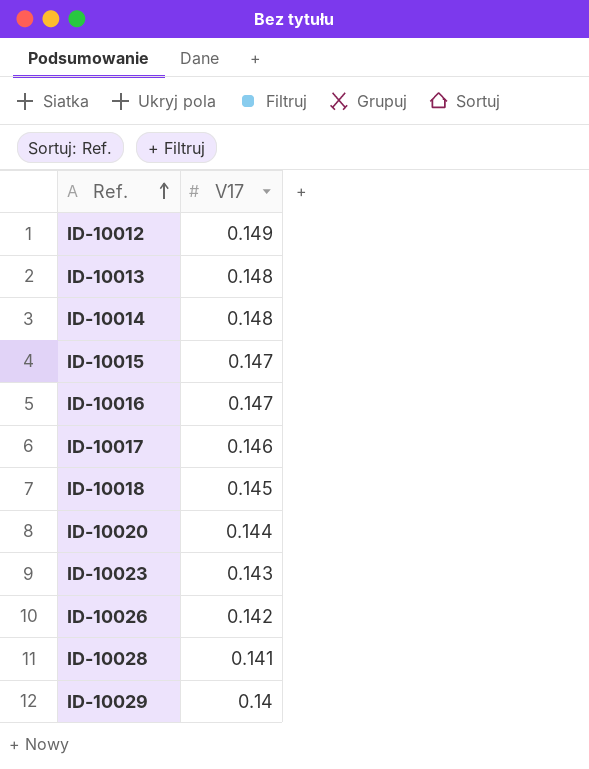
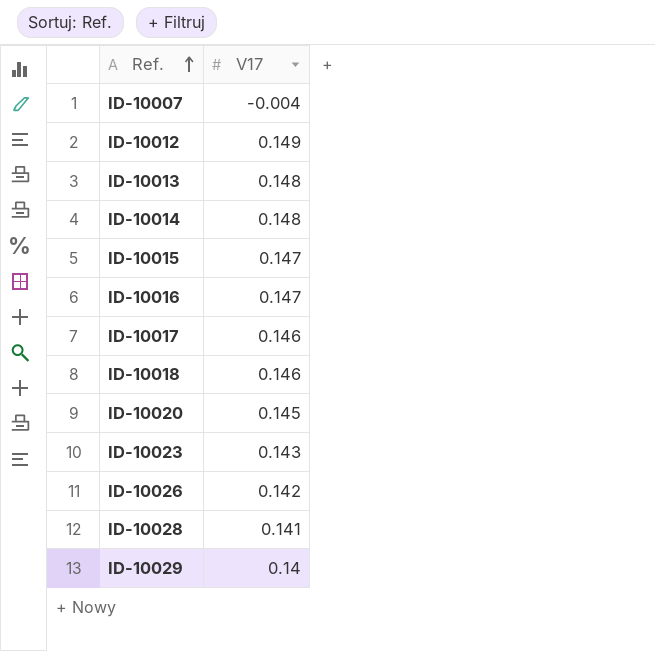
row ID-10007: none -> -0.004
ID-10018 | V17: 0.145 -> 0.146
ID-10020 | V17: 0.144 -> 0.145

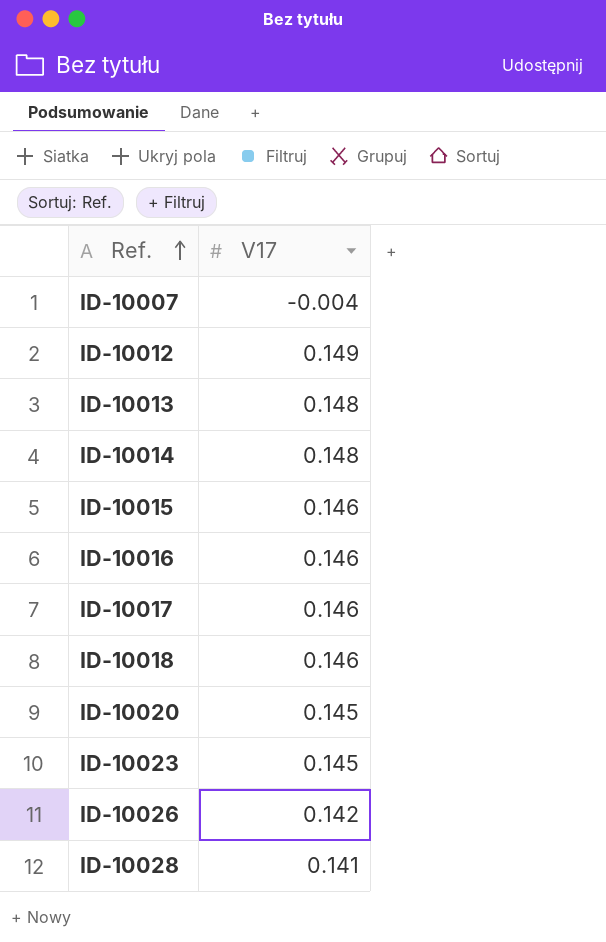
row ID-10029: 0.14 -> none
ID-10015 | V17: 0.147 -> 0.146
ID-10016 | V17: 0.147 -> 0.146
ID-10023 | V17: 0.143 -> 0.145

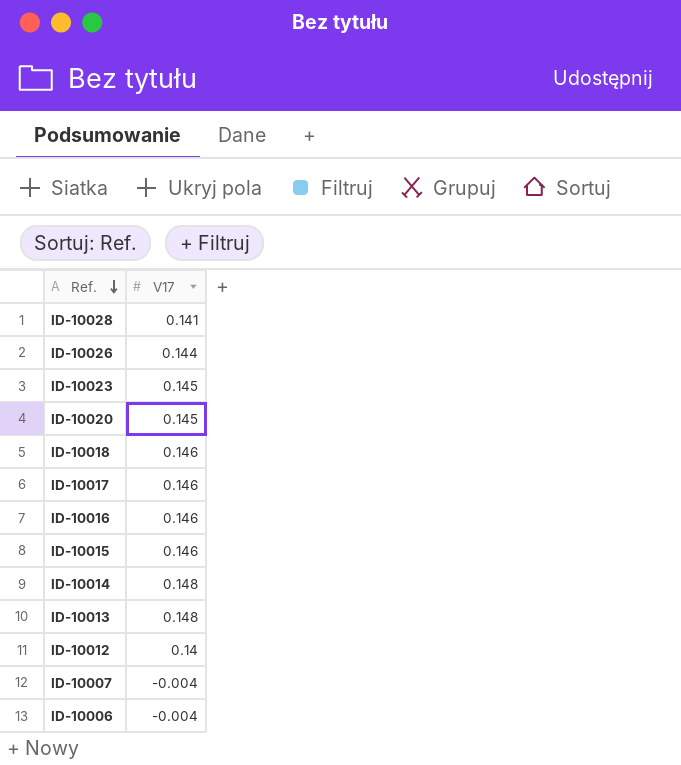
row order: Ref. ascending -> Ref. descending
ID-10026 | V17: 0.142 -> 0.144
ID-10012 | V17: 0.149 -> 0.14
row ID-10006: none -> -0.004

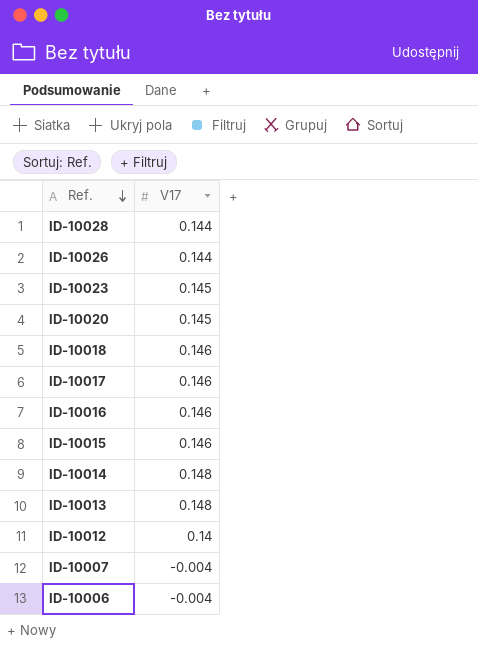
ID-10028 | V17: 0.141 -> 0.144

